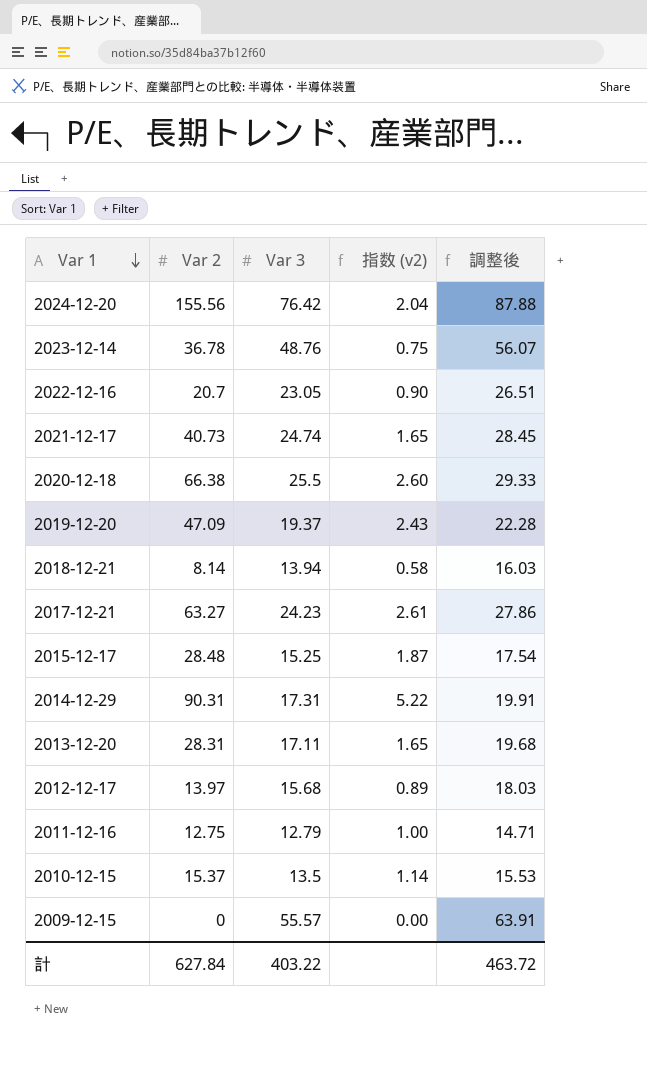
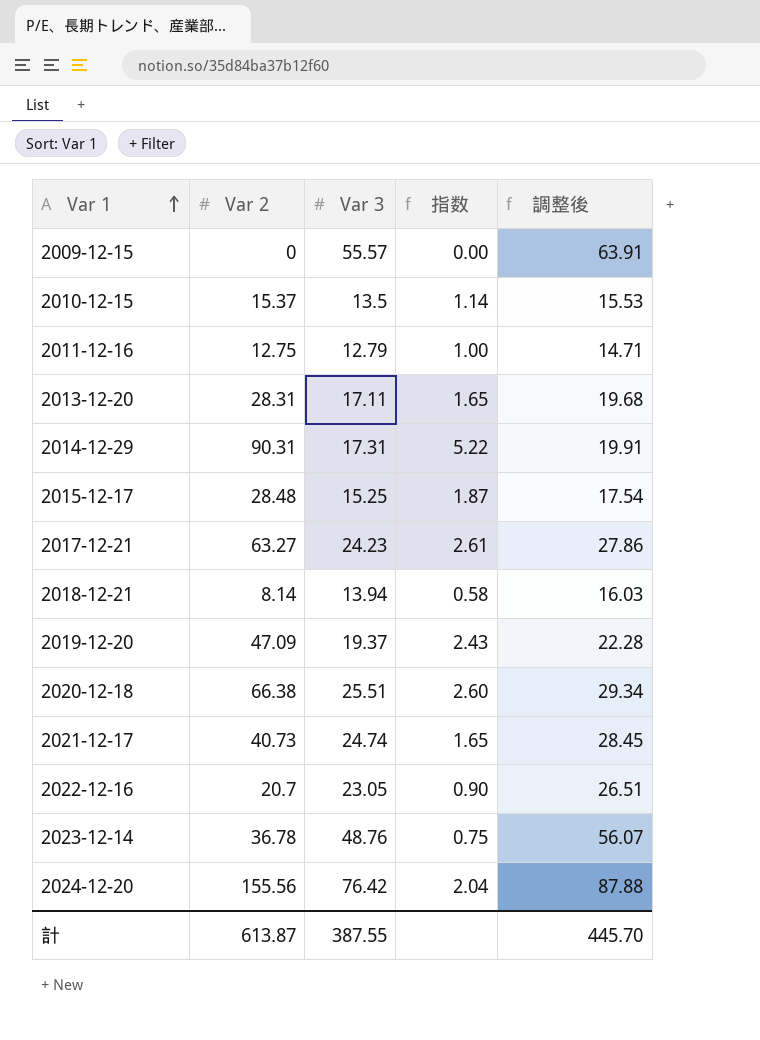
row order: Var 1 descending -> Var 1 ascending
column name: 指数 (v2) -> 指数
row 2012-12-17: 13.97 | 15.68 | 0.89 | 18.03 -> none
2020-12-18 | Var 3: 25.5 -> 25.51
2020-12-18 | 調整後: 29.33 -> 29.34
計 | Var 2: 627.84 -> 613.87
計 | Var 3: 403.22 -> 387.55
計 | 調整後: 463.72 -> 445.70

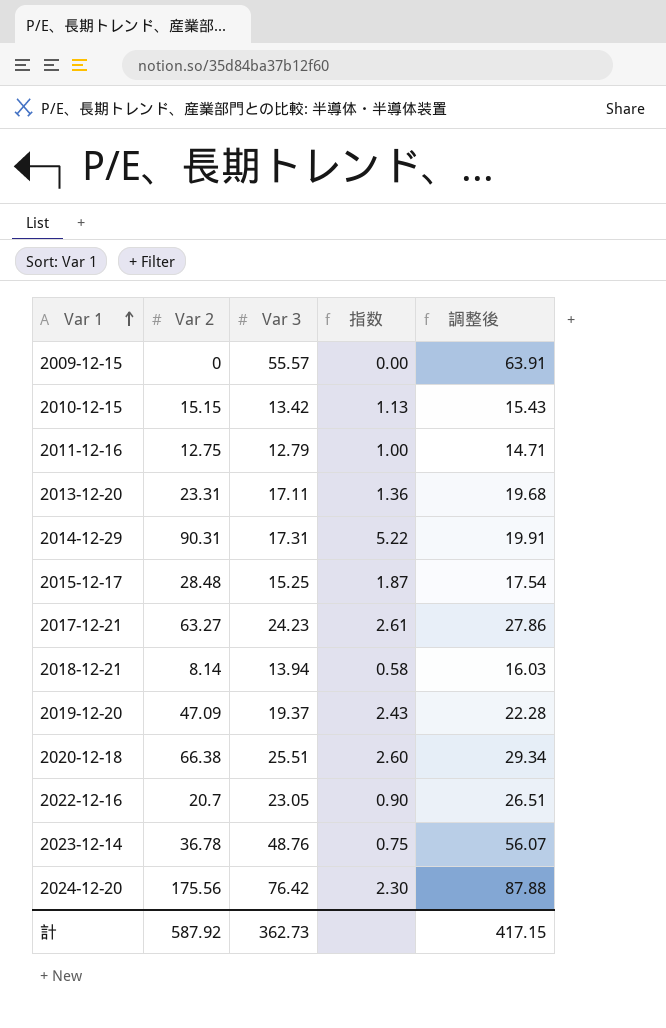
row 2021-12-17: 40.73 | 24.74 | 1.65 | 28.45 -> none
2010-12-15 | Var 2: 15.37 -> 15.15
2010-12-15 | Var 3: 13.5 -> 13.42
2010-12-15 | 指数: 1.14 -> 1.13
2010-12-15 | 調整後: 15.53 -> 15.43
2013-12-20 | Var 2: 28.31 -> 23.31
2013-12-20 | 指数: 1.65 -> 1.36
2024-12-20 | Var 2: 155.56 -> 175.56
2024-12-20 | 指数: 2.04 -> 2.30
計 | Var 2: 613.87 -> 587.92
計 | Var 3: 387.55 -> 362.73
計 | 調整後: 445.70 -> 417.15

